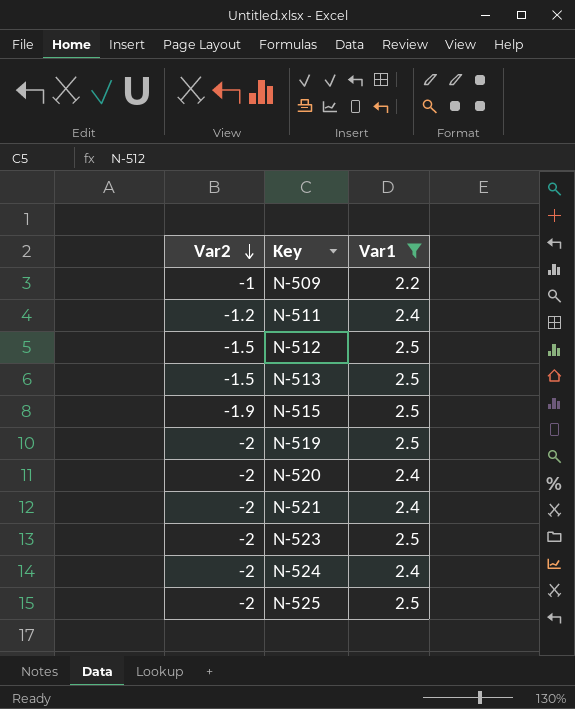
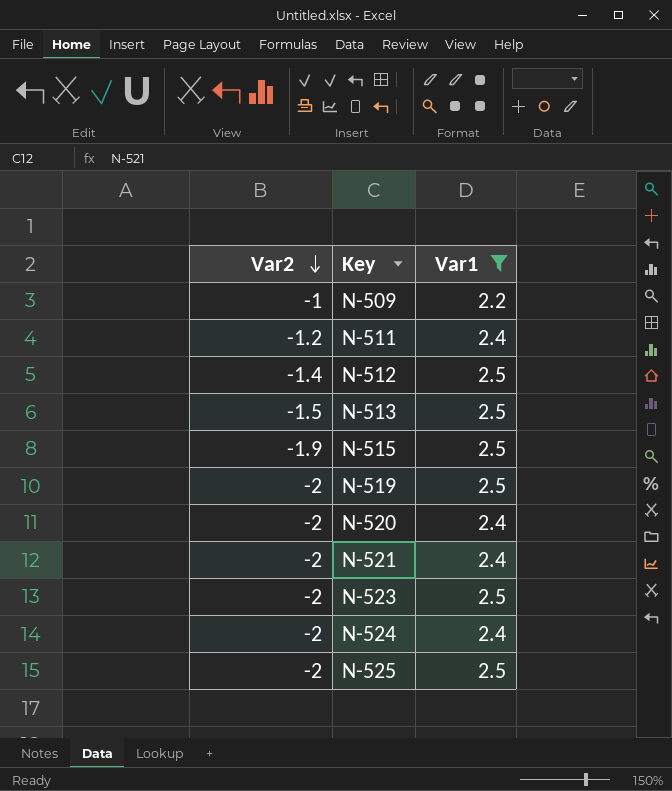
N-512 | Var2: -1.5 -> -1.4

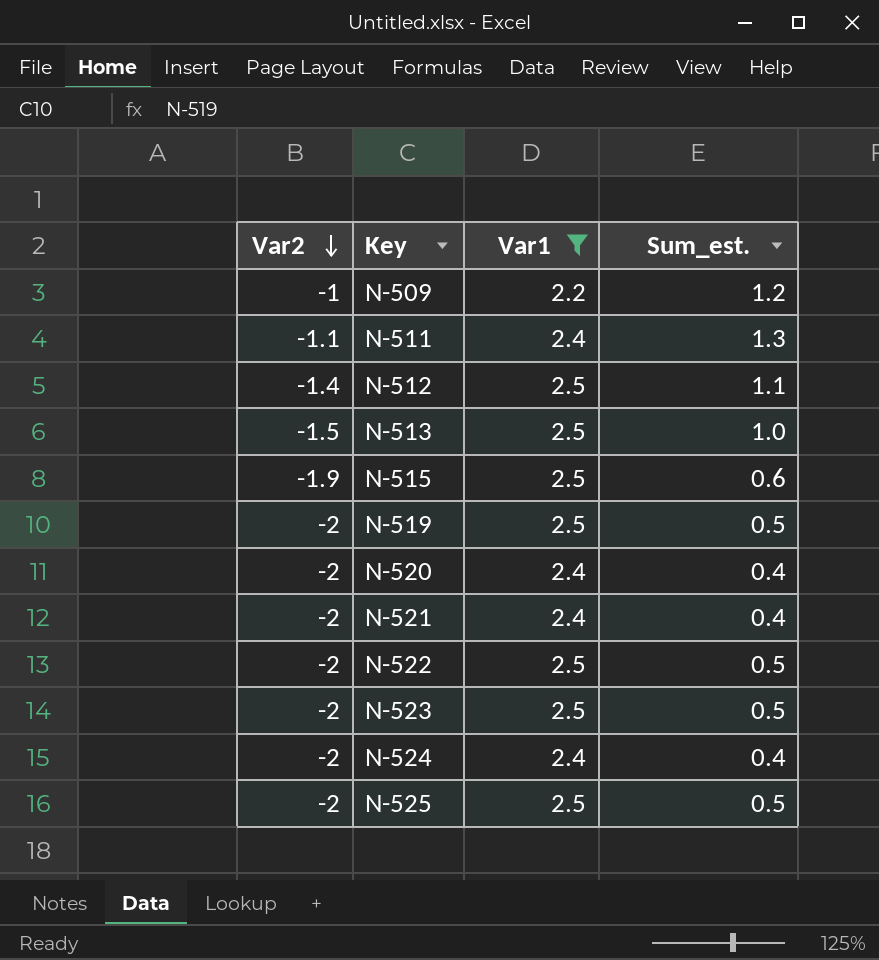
column Sum_est. | formula: none -> [Var2] + [Var1]
N-511 | Var2: -1.2 -> -1.1
row N-522: none -> -2 | 2.5 | 0.5

